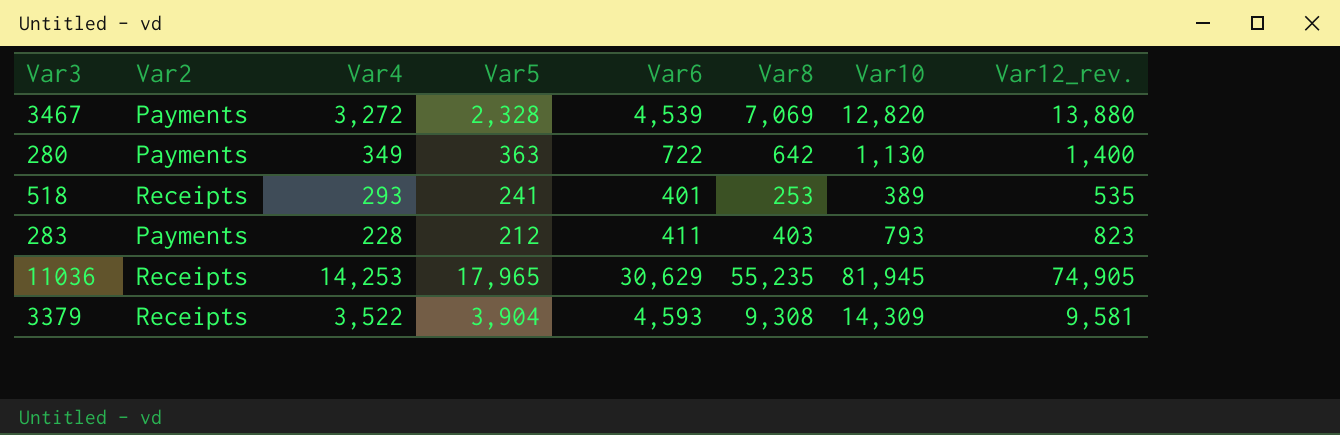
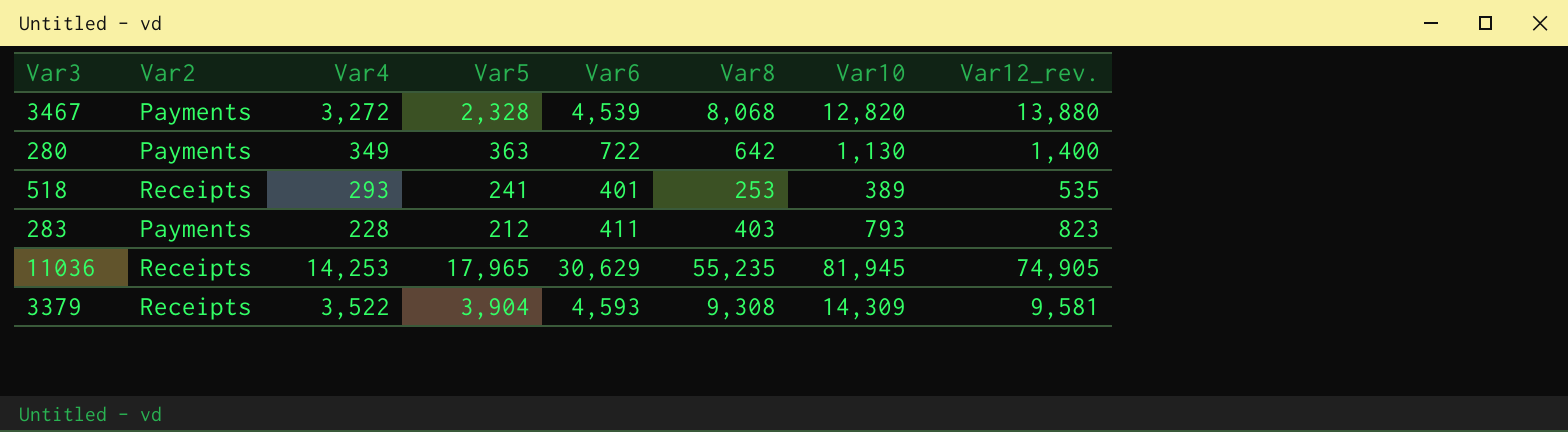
3467 | Var8: 7,069 -> 8,068

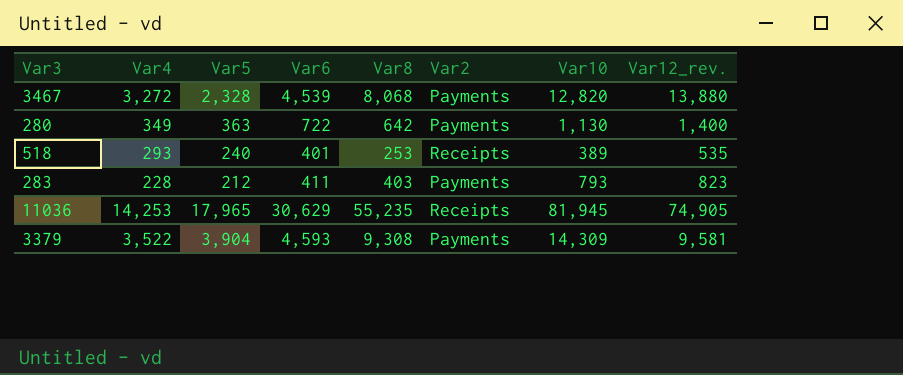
column Var2 | position: 2 -> 6
518 | Var5: 241 -> 240
3379 | Var2: Receipts -> Payments

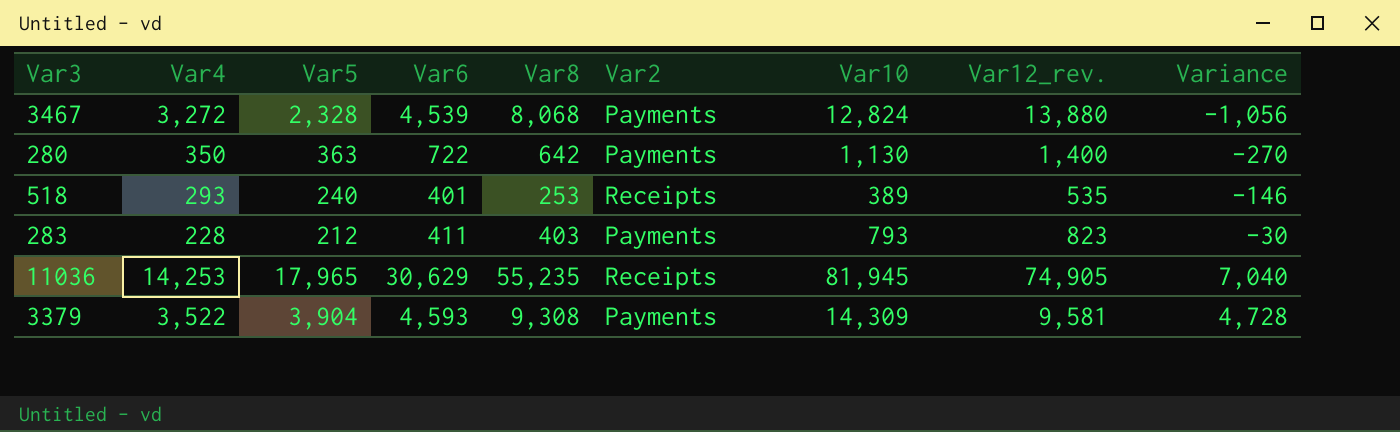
column Variance | formula: none -> [Var10] - [Var12_rev.]
3467 | Var10: 12,820 -> 12,824
280 | Var4: 349 -> 350

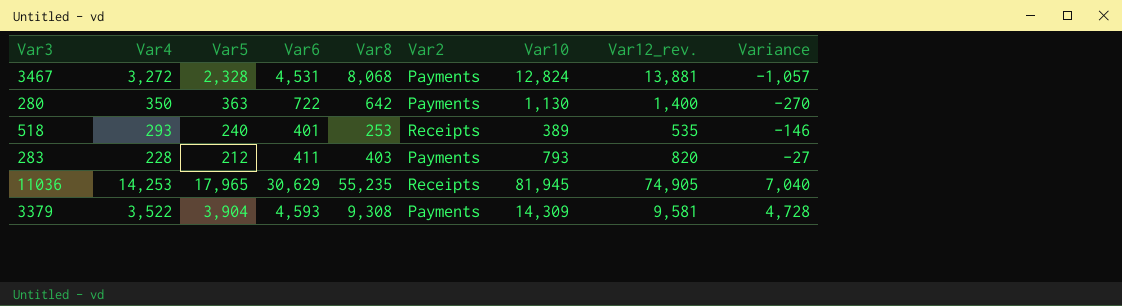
3467 | Var6: 4,539 -> 4,531
3467 | Var12_rev.: 13,880 -> 13,881
3467 | Variance: -1,056 -> -1,057
283 | Var12_rev.: 823 -> 820
283 | Variance: -30 -> -27

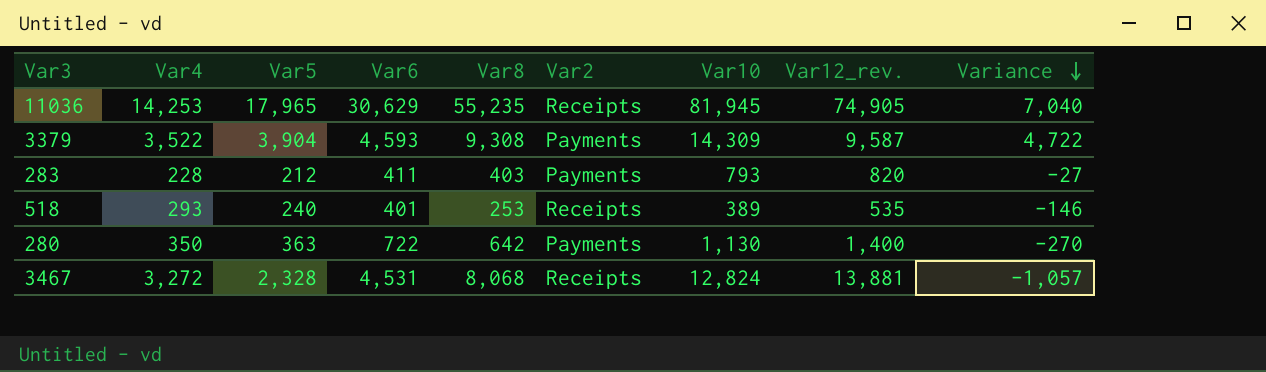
row order: none -> Variance descending
3379 | Var12_rev.: 9,581 -> 9,587
3379 | Variance: 4,728 -> 4,722
3467 | Var2: Payments -> Receipts

